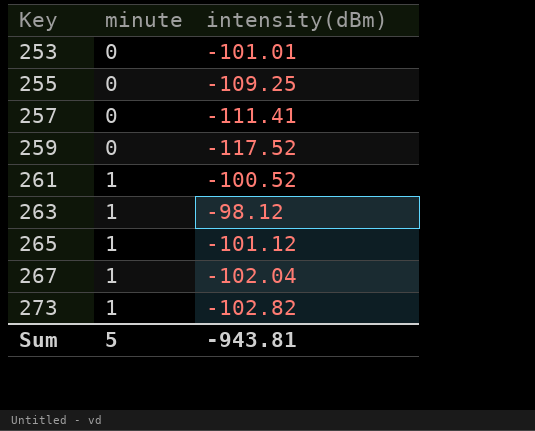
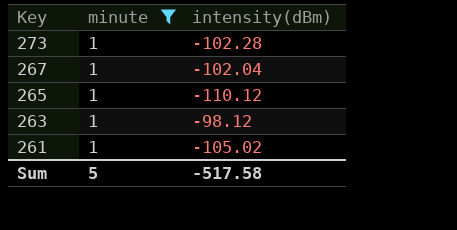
filter: none -> minute = 1
row order: Key ascending -> Key descending
273 | intensity(dBm): -102.82 -> -102.28
265 | intensity(dBm): -101.12 -> -110.12
261 | intensity(dBm): -100.52 -> -105.02
Sum | intensity(dBm): -943.81 -> -517.58

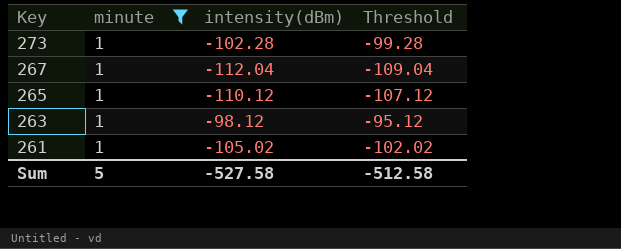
column Threshold | formula: none -> [intensity(dBm)] + 3
267 | intensity(dBm): -102.04 -> -112.04
Sum | intensity(dBm): -517.58 -> -527.58

